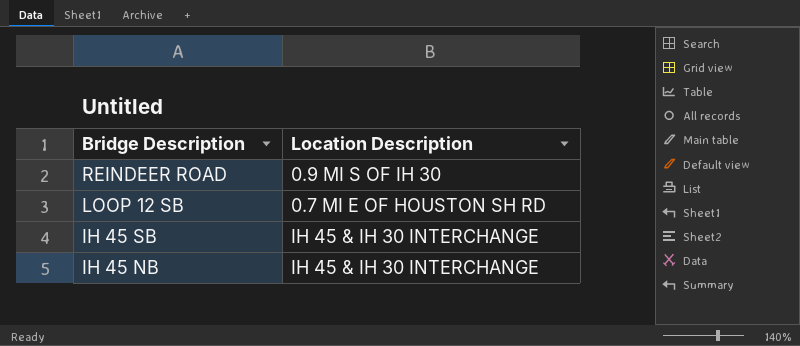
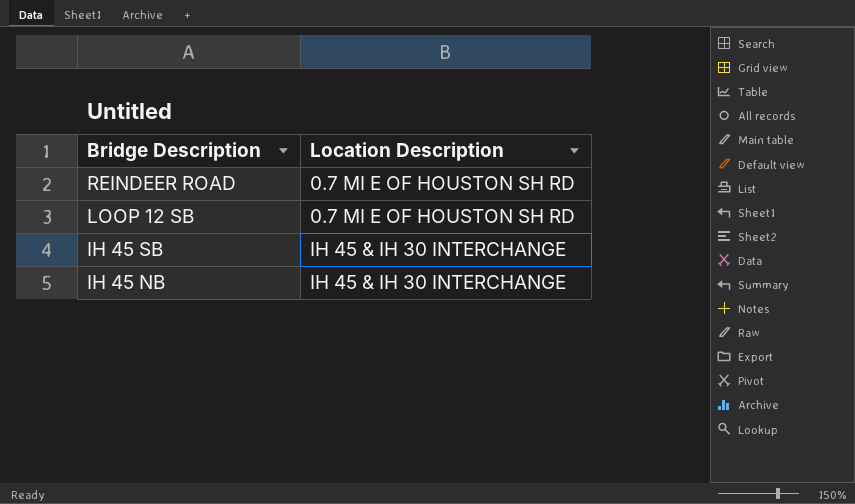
REINDEER ROAD | Location Description: 0.9 MI S OF IH 30 -> 0.7 MI E OF HOUSTON SH RD

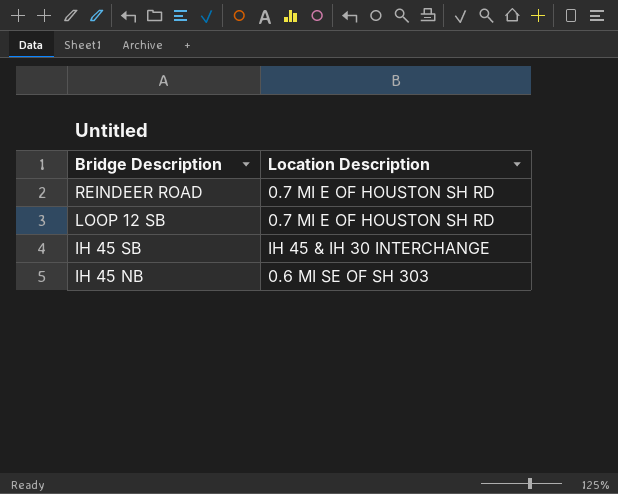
IH 45 NB | Location Description: IH 45 & IH 30 INTERCHANGE -> 0.6 MI SE OF SH 303

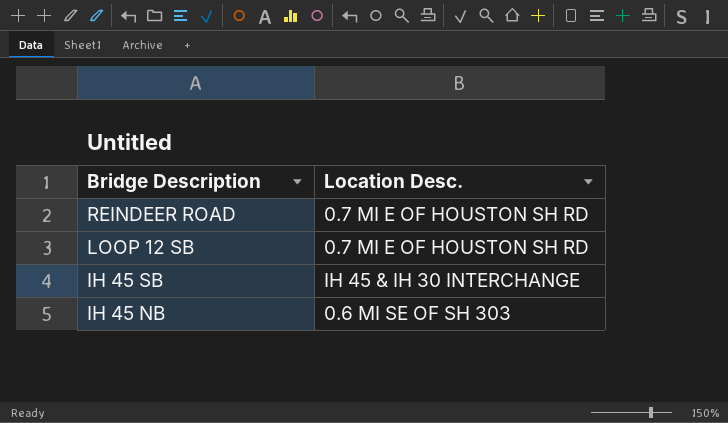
column name: Location Description -> Location Desc.

